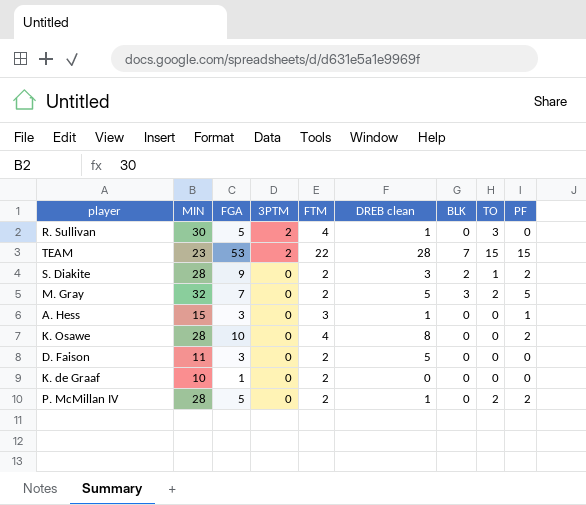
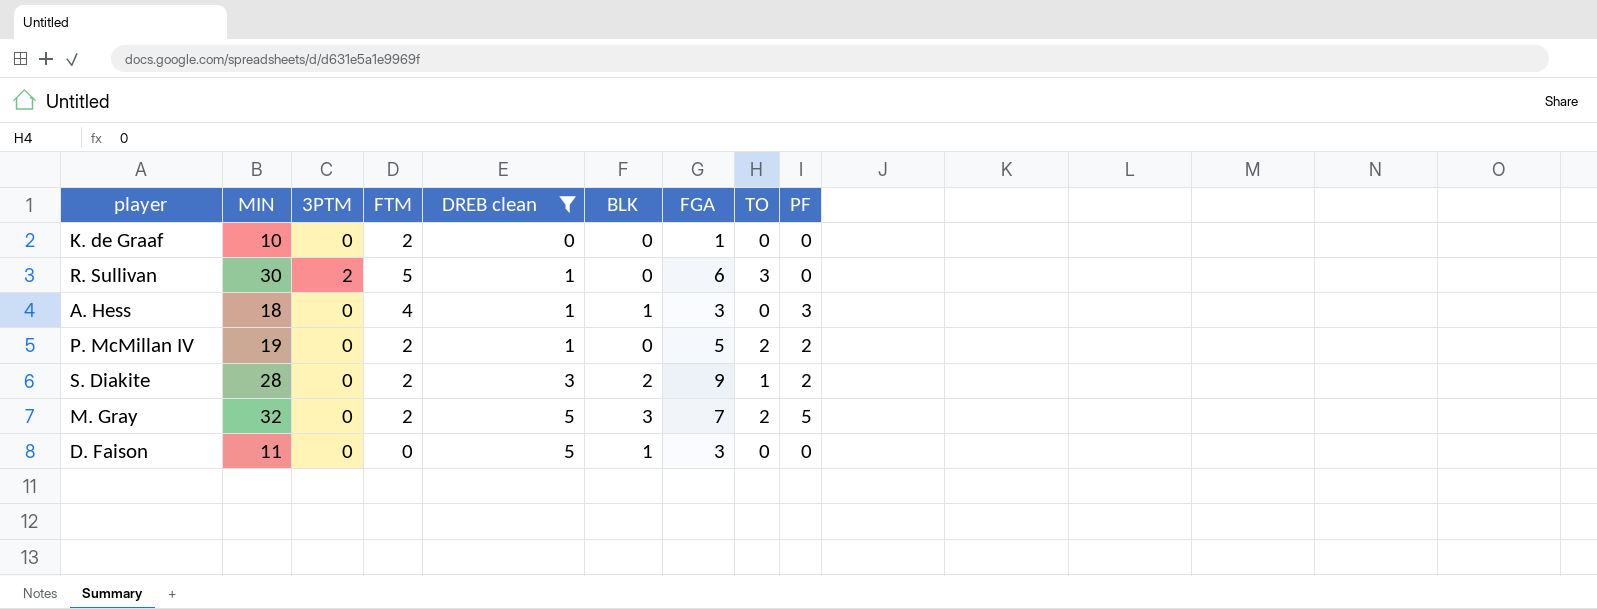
filter: none -> DREB clean <= 5
row order: 3PTM descending -> DREB clean ascending
column FGA | position: 3 -> 7
R. Sullivan | FTM: 4 -> 5
R. Sullivan | FGA: 5 -> 6
A. Hess | MIN: 15 -> 18
A. Hess | FTM: 3 -> 4
A. Hess | BLK: 0 -> 1
A. Hess | PF: 1 -> 3
P. McMillan IV | MIN: 28 -> 19
D. Faison | FTM: 2 -> 0
D. Faison | BLK: 0 -> 1

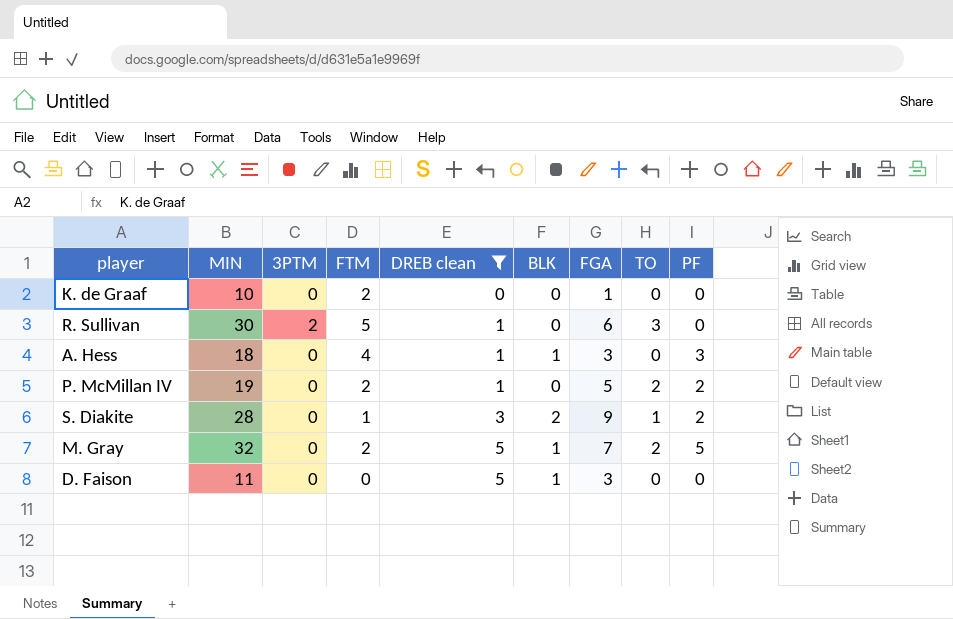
S. Diakite | FTM: 2 -> 1
M. Gray | BLK: 3 -> 1

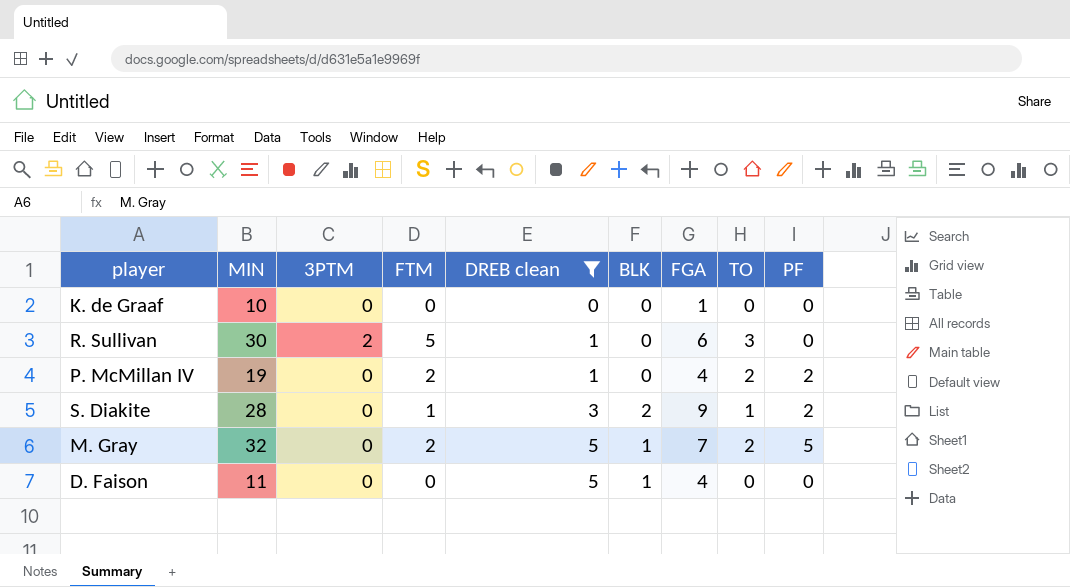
row A. Hess: 18 | 0 | 4 | 1 | 1 | 3 | 0 | 3 -> none
K. de Graaf | FTM: 2 -> 0
P. McMillan IV | FGA: 5 -> 4
D. Faison | FGA: 3 -> 4

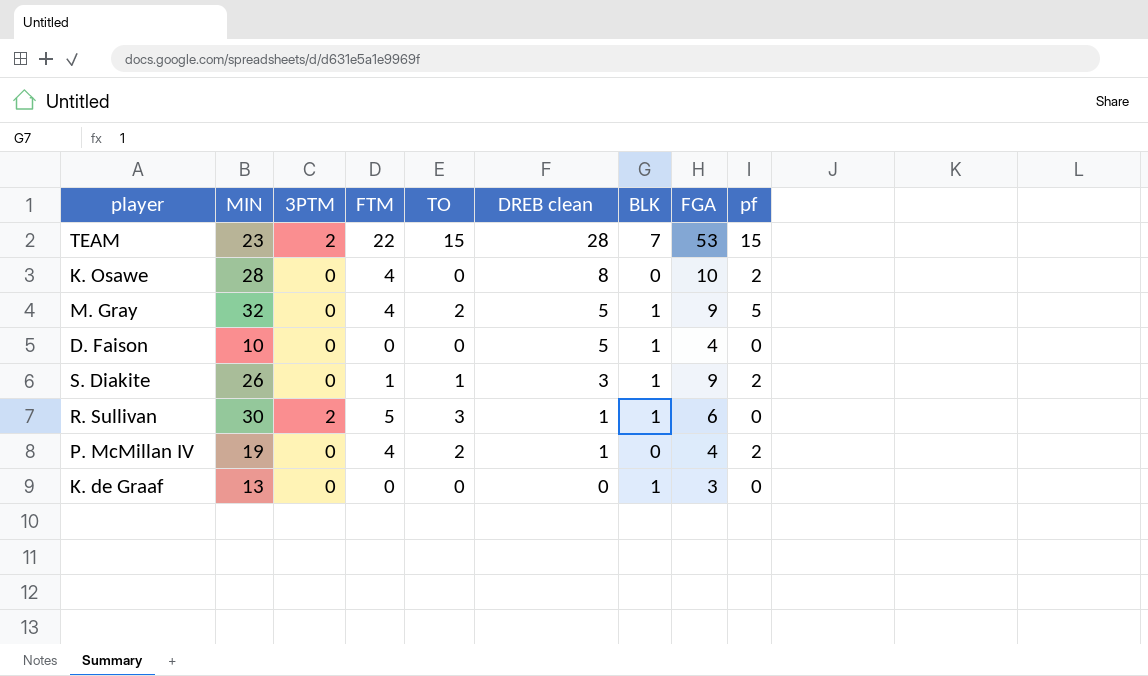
filter: DREB clean <= 5 -> none
row order: DREB clean ascending -> DREB clean descending
column TO | position: 8 -> 5
column name: PF -> pf
M. Gray | FTM: 2 -> 4
M. Gray | FGA: 7 -> 9
D. Faison | MIN: 11 -> 10
S. Diakite | MIN: 28 -> 26
S. Diakite | BLK: 2 -> 1
R. Sullivan | BLK: 0 -> 1
P. McMillan IV | FTM: 2 -> 4
K. de Graaf | MIN: 10 -> 13
K. de Graaf | BLK: 0 -> 1
K. de Graaf | FGA: 1 -> 3

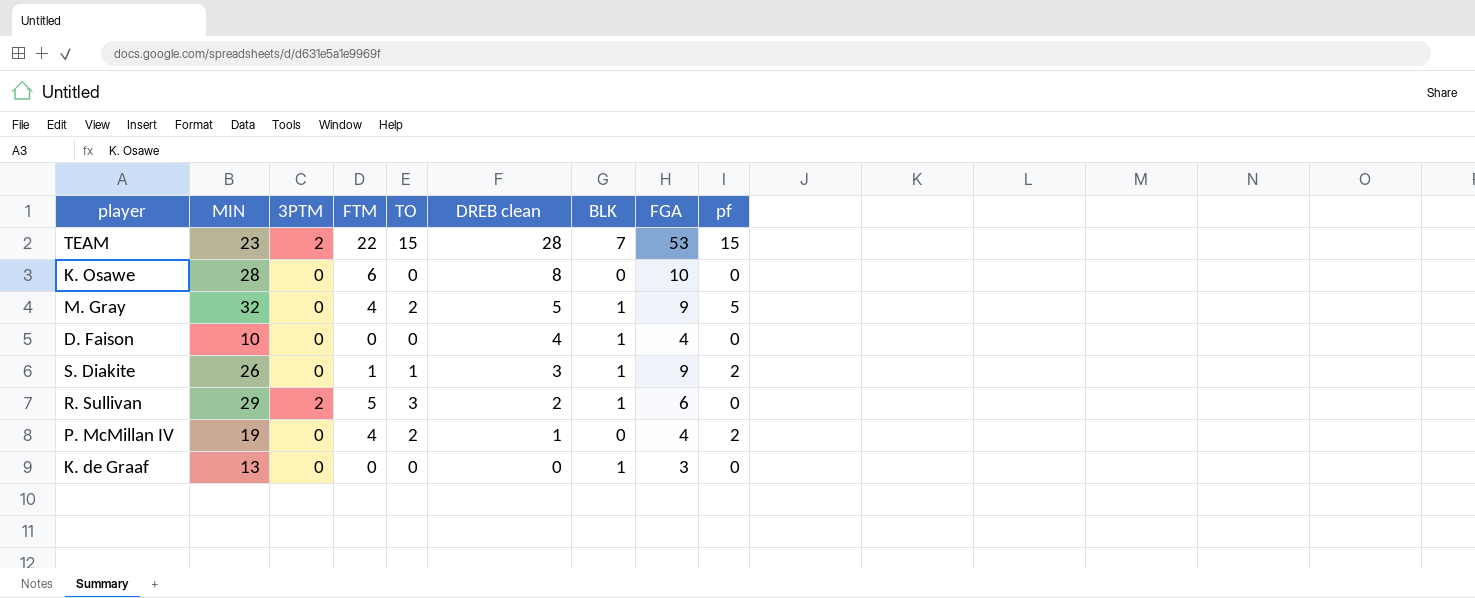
K. Osawe | FTM: 4 -> 6
K. Osawe | pf: 2 -> 0
D. Faison | DREB clean: 5 -> 4
R. Sullivan | MIN: 30 -> 29
R. Sullivan | DREB clean: 1 -> 2

